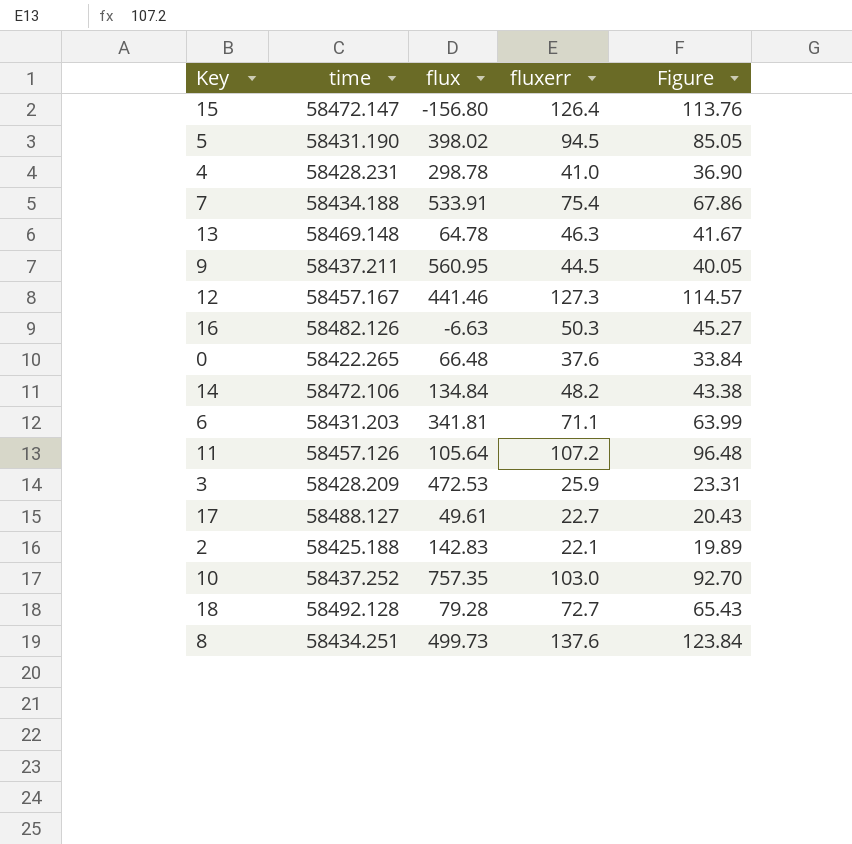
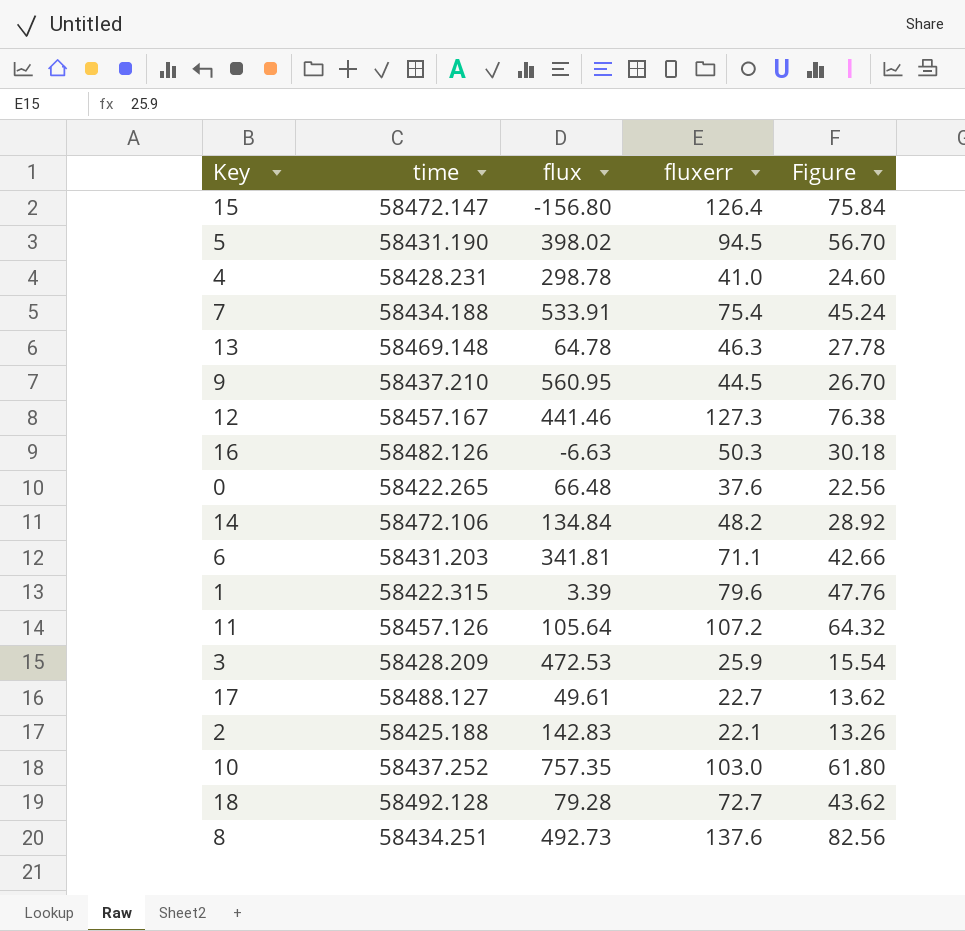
column Figure | formula: [fluxerr] * 0.9 -> [fluxerr] * 0.6
9 | time: 58437.211 -> 58437.210
row 1: none -> 58422.315 | 3.39 | 79.6 | 47.76
8 | flux: 499.73 -> 492.73

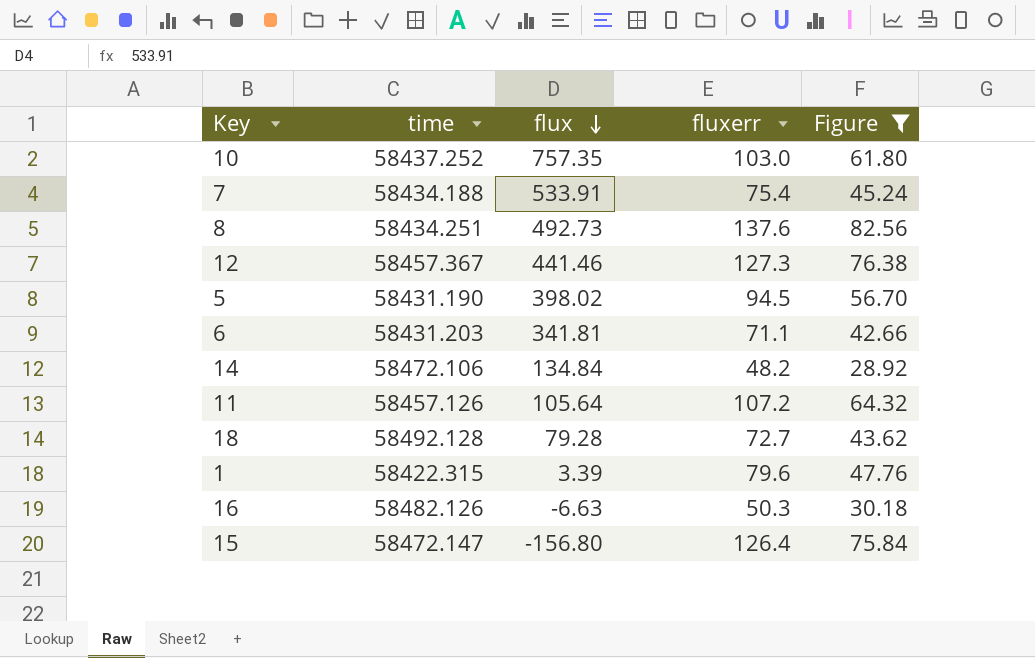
filter: none -> Figure >= 28.92
row order: none -> flux descending
12 | time: 58457.167 -> 58457.367

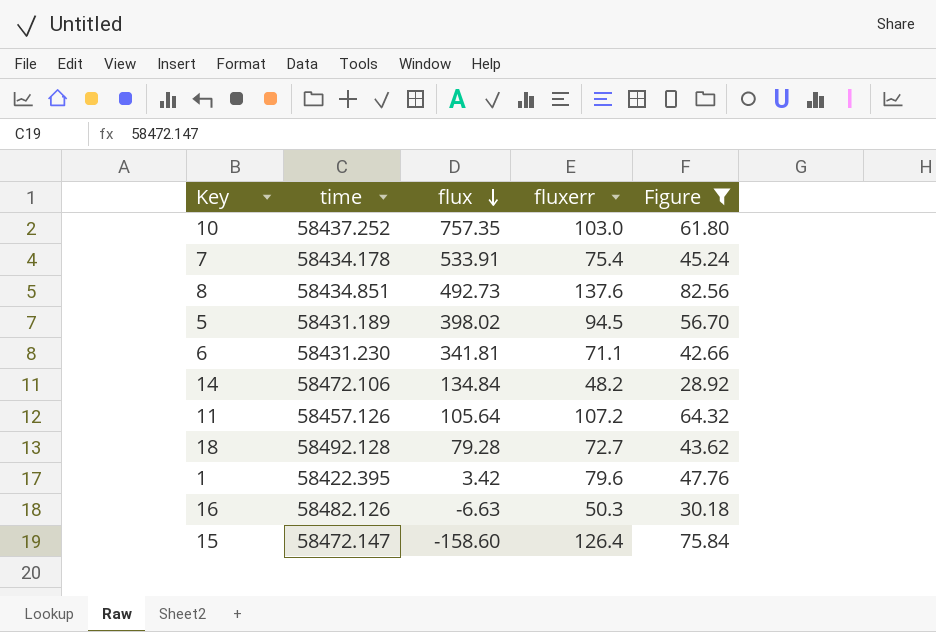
row 12: 58457.367 | 441.46 | 127.3 | 76.38 -> none
7 | time: 58434.188 -> 58434.178
8 | time: 58434.251 -> 58434.851
5 | time: 58431.190 -> 58431.189
6 | time: 58431.203 -> 58431.230
1 | time: 58422.315 -> 58422.395
1 | flux: 3.39 -> 3.42
15 | flux: -156.80 -> -158.60

